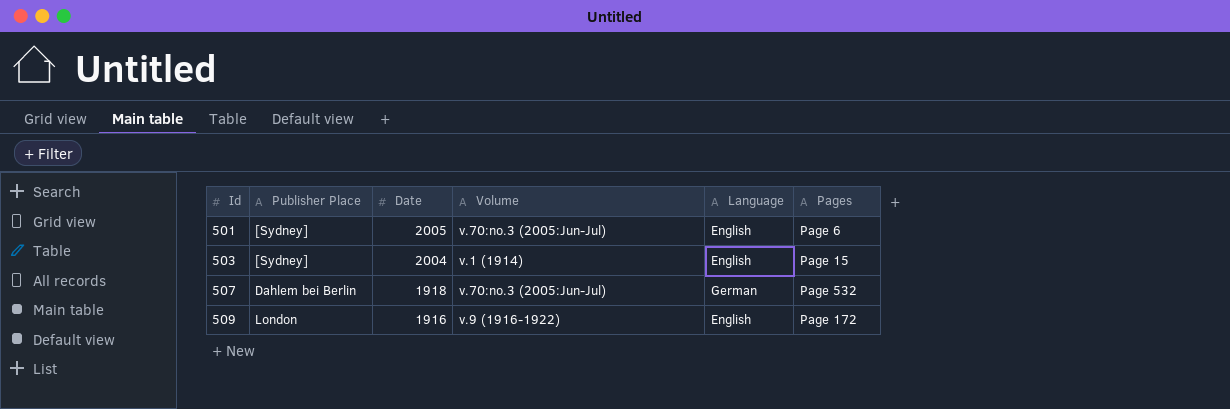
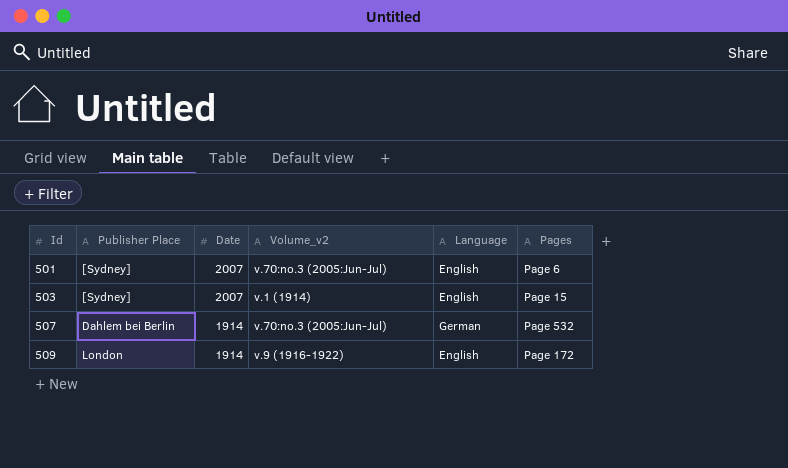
column name: Volume -> Volume_v2
501 | Date: 2005 -> 2007
503 | Date: 2004 -> 2007
507 | Date: 1918 -> 1914
509 | Date: 1916 -> 1914

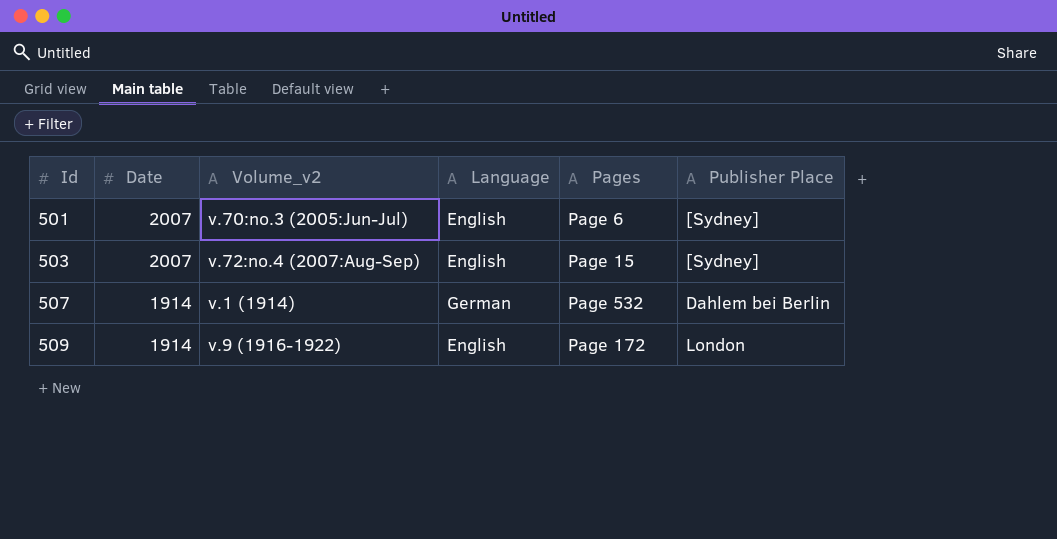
column Publisher Place | position: 2 -> 6
503 | Volume_v2: v.1 (1914) -> v.72:no.4 (2007:Aug-Sep)
507 | Volume_v2: v.70:no.3 (2005:Jun-Jul) -> v.1 (1914)

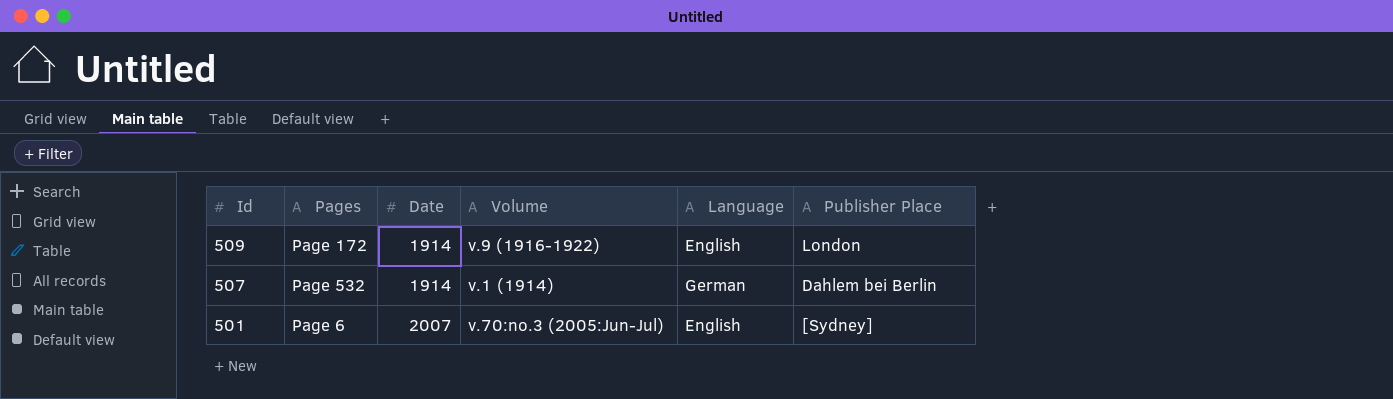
row order: Id ascending -> Id descending
column Pages | position: 5 -> 2
column name: Volume_v2 -> Volume
row 503: 2007 | v.72:no.4 (2007:Aug-Sep) | English | Page 15 | [Sydney] -> none

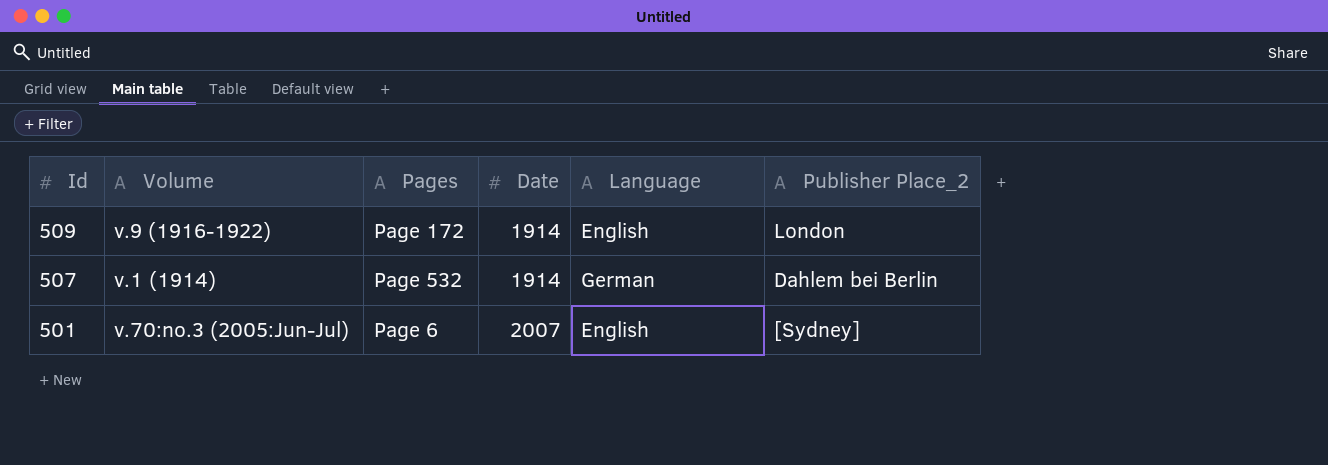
column Volume | position: 4 -> 2
column name: Publisher Place -> Publisher Place_2

